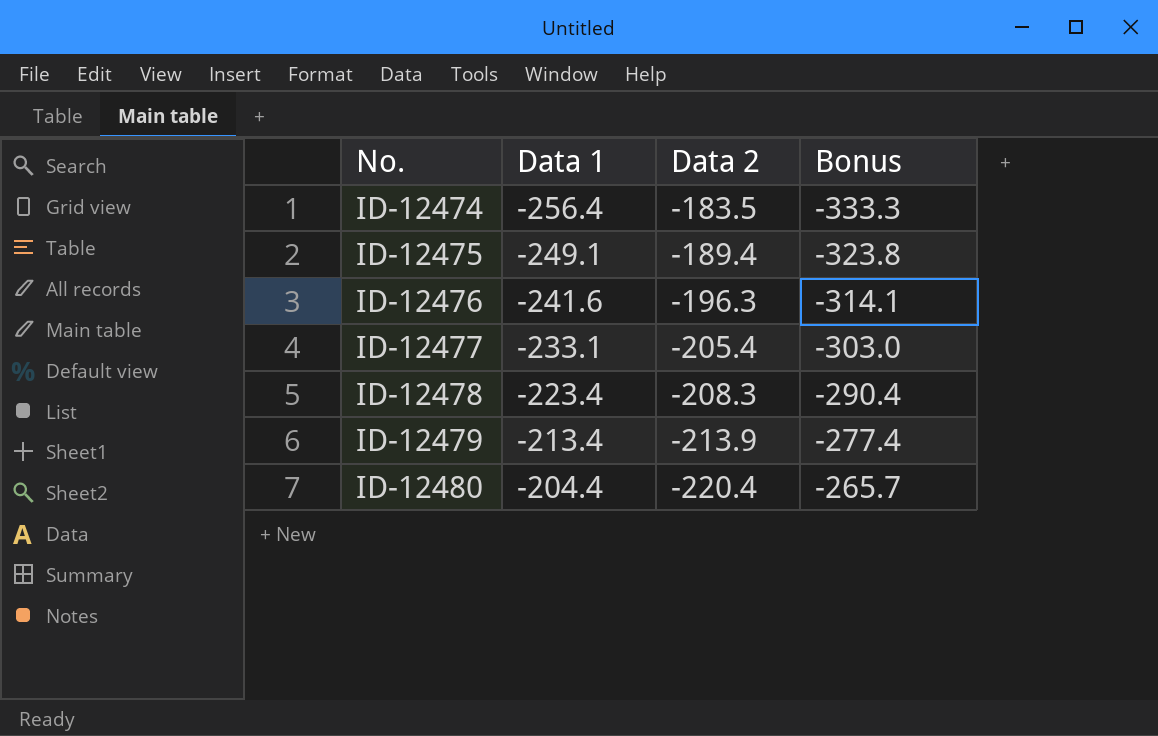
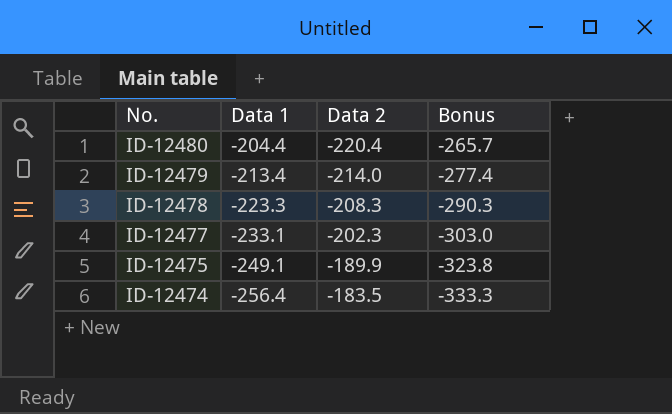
row order: No. ascending -> No. descending
row ID-12476: -241.6 | -196.3 | -314.1 -> none
ID-12479 | Data 2: -213.9 -> -214.0
ID-12478 | Data 1: -223.4 -> -223.3
ID-12478 | Bonus: -290.4 -> -290.3
ID-12477 | Data 2: -205.4 -> -202.3
ID-12475 | Data 2: -189.4 -> -189.9

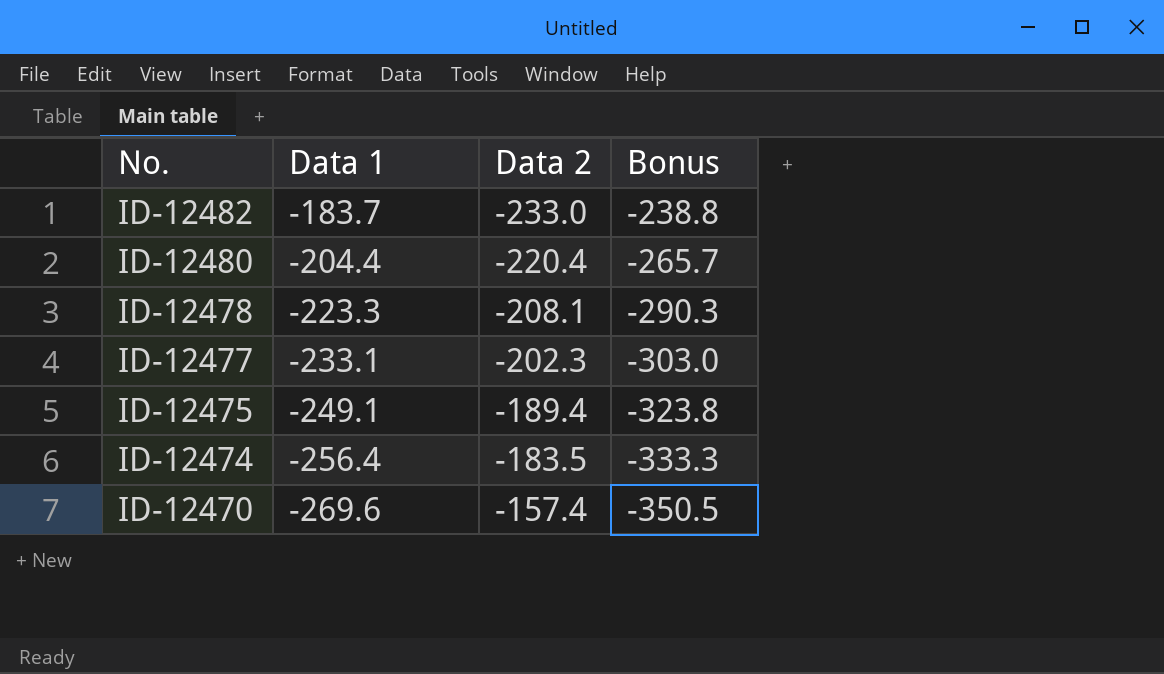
row ID-12479: -213.4 | -214.0 | -277.4 -> none
row ID-12482: none -> -183.7 | -233.0 | -238.8
ID-12478 | Data 2: -208.3 -> -208.1
ID-12475 | Data 2: -189.9 -> -189.4
row ID-12470: none -> -269.6 | -157.4 | -350.5

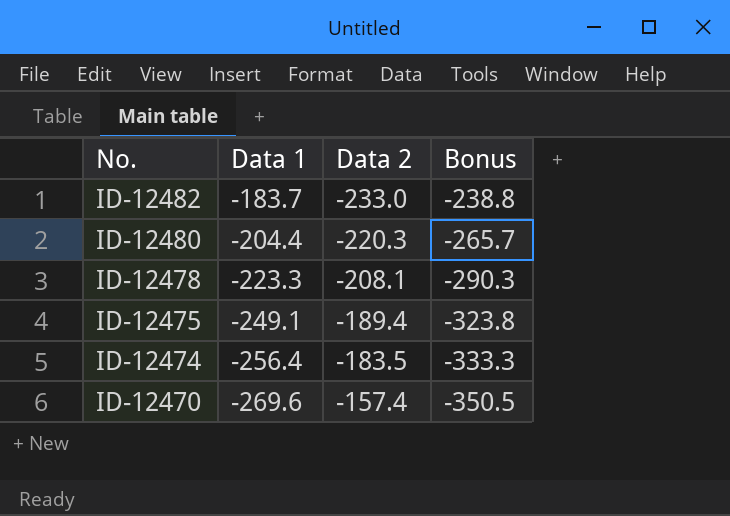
row ID-12477: -233.1 | -202.3 | -303.0 -> none
ID-12480 | Data 2: -220.4 -> -220.3

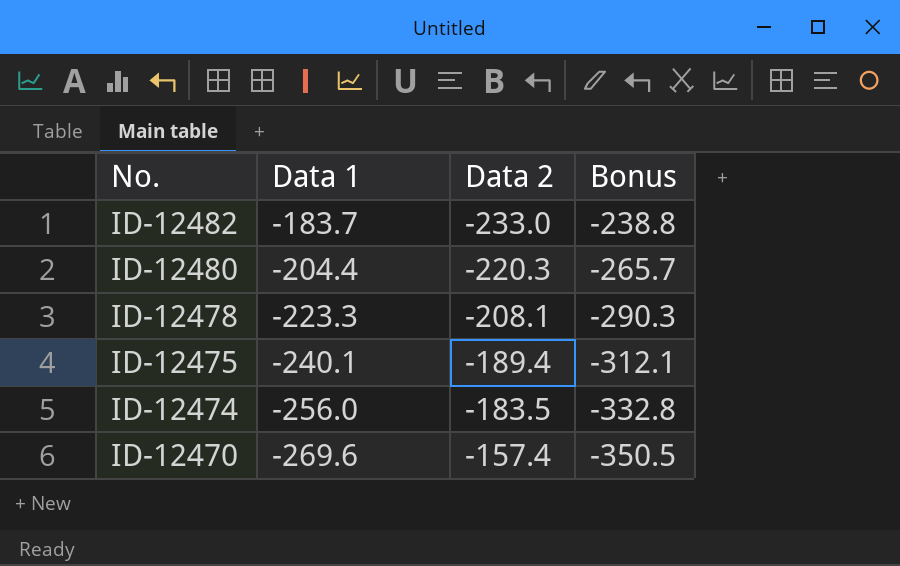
ID-12475 | Data 1: -249.1 -> -240.1
ID-12475 | Bonus: -323.8 -> -312.1
ID-12474 | Data 1: -256.4 -> -256.0
ID-12474 | Bonus: -333.3 -> -332.8

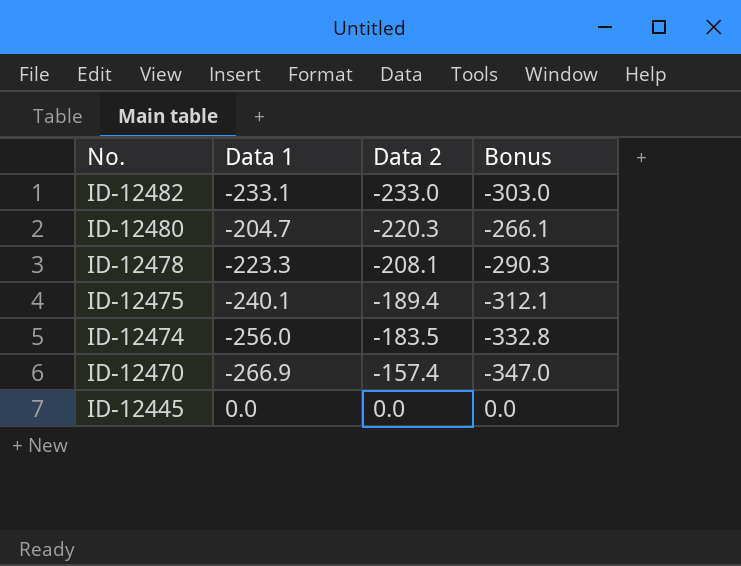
ID-12482 | Data 1: -183.7 -> -233.1
ID-12482 | Bonus: -238.8 -> -303.0
ID-12480 | Data 1: -204.4 -> -204.7
ID-12480 | Bonus: -265.7 -> -266.1
ID-12470 | Data 1: -269.6 -> -266.9
ID-12470 | Bonus: -350.5 -> -347.0
row ID-12445: none -> 0.0 | 0.0 | 0.0

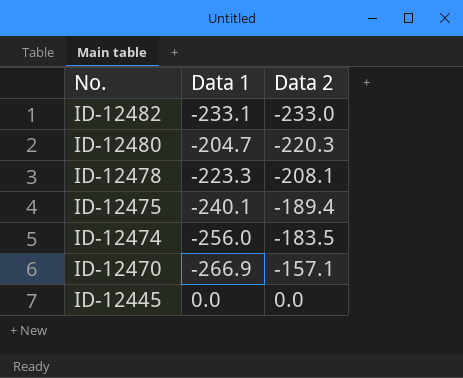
column Bonus | formula: [Data 1] * 1.3 -> none
ID-12470 | Data 2: -157.4 -> -157.1

